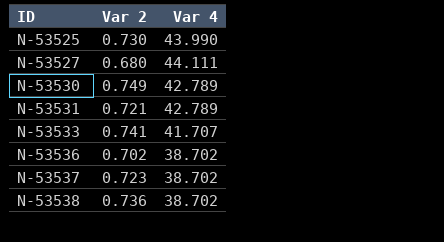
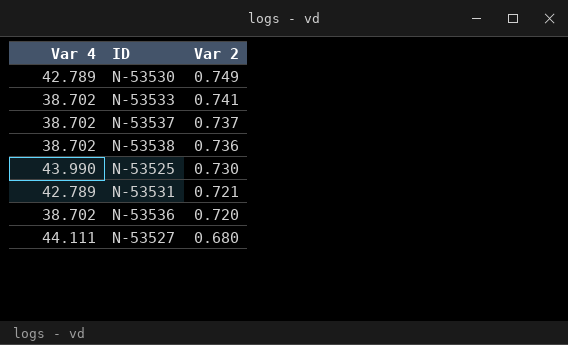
row order: ID ascending -> Var 2 descending
column Var 4 | position: 3 -> 1
N-53533 | Var 4: 41.707 -> 38.702
N-53537 | Var 2: 0.723 -> 0.737
N-53536 | Var 2: 0.702 -> 0.720

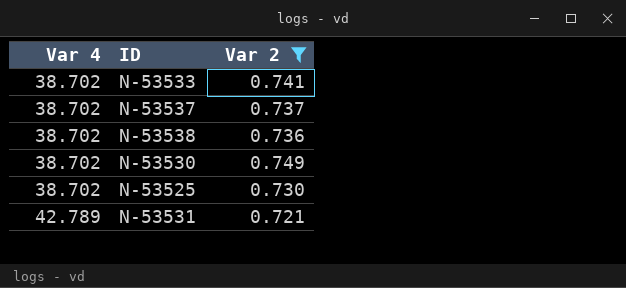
filter: none -> Var 2 >= 0.721
row order: Var 2 descending -> Var 4 ascending
N-53530 | Var 4: 42.789 -> 38.702
N-53525 | Var 4: 43.990 -> 38.702

